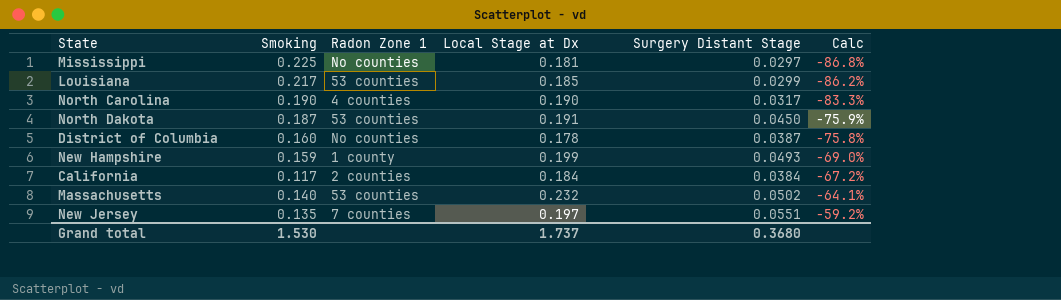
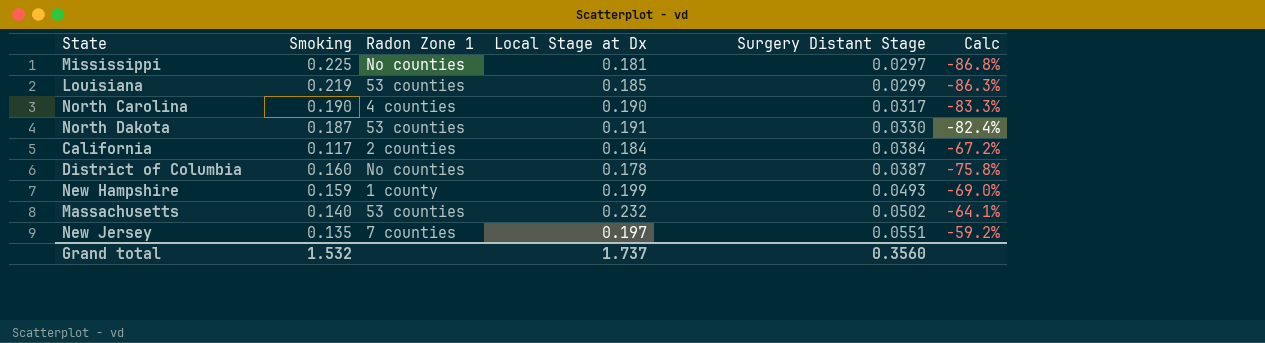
row order: Calc ascending -> Surgery Distant Stage ascending
Louisiana | Smoking: 0.217 -> 0.219
Louisiana | Calc: -86.2% -> -86.3%
North Dakota | Surgery Distant Stage: 0.0450 -> 0.0330
North Dakota | Calc: -75.9% -> -82.4%
Grand total | Smoking: 1.530 -> 1.532
Grand total | Surgery Distant Stage: 0.3680 -> 0.3560

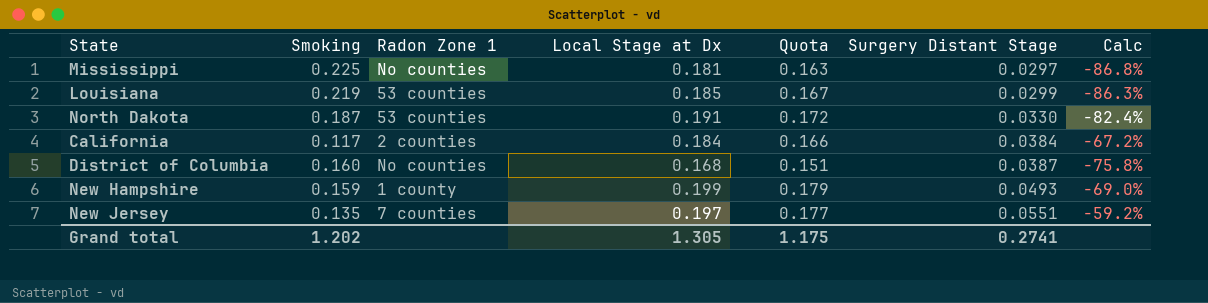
column Quota | formula: none -> [Local Stage at Dx] * 0.9
row North Carolina: 0.190 | 4 counties | 0.190 | 0.0317 | -83.3% -> none
row Massachusetts: 0.140 | 53 counties | 0.232 | 0.0502 | -64.1% -> none
District of Columbia | Local Stage at Dx: 0.178 -> 0.168
Grand total | Smoking: 1.532 -> 1.202
Grand total | Local Stage at Dx: 1.737 -> 1.305
Grand total | Surgery Distant Stage: 0.3560 -> 0.2741

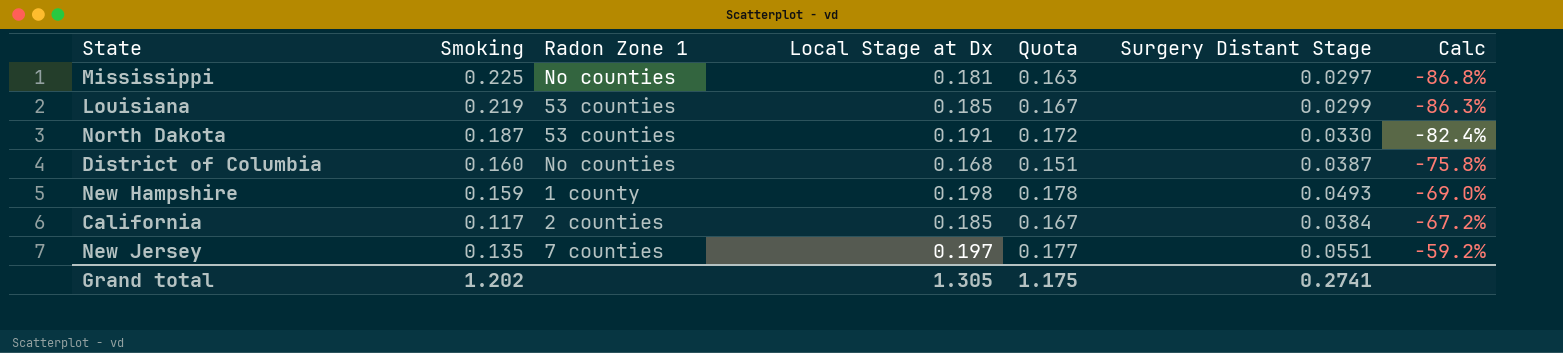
row order: Surgery Distant Stage ascending -> Calc ascending
New Hampshire | Local Stage at Dx: 0.199 -> 0.198
New Hampshire | Quota: 0.179 -> 0.178
California | Local Stage at Dx: 0.184 -> 0.185
California | Quota: 0.166 -> 0.167

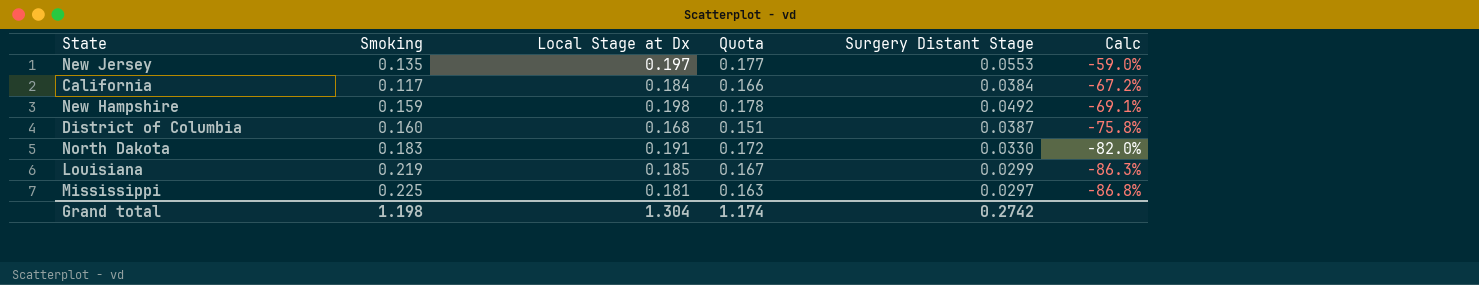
row order: Calc ascending -> Calc descending
column Radon Zone 1 | position: 3 -> none
New Jersey | Surgery Distant Stage: 0.0551 -> 0.0553
New Jersey | Calc: -59.2% -> -59.0%
California | Local Stage at Dx: 0.185 -> 0.184
California | Quota: 0.167 -> 0.166
New Hampshire | Surgery Distant Stage: 0.0493 -> 0.0492
New Hampshire | Calc: -69.0% -> -69.1%
North Dakota | Smoking: 0.187 -> 0.183
North Dakota | Calc: -82.4% -> -82.0%
Grand total | Smoking: 1.202 -> 1.198
Grand total | Local Stage at Dx: 1.305 -> 1.304
Grand total | Quota: 1.175 -> 1.174
Grand total | Surgery Distant Stage: 0.2741 -> 0.2742

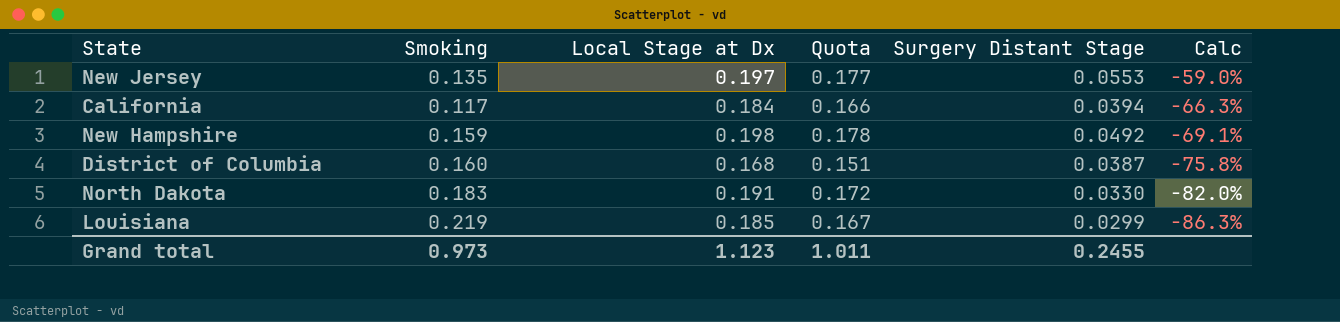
row Mississippi: 0.225 | 0.181 | 0.163 | 0.0297 | -86.8% -> none
California | Surgery Distant Stage: 0.0384 -> 0.0394
California | Calc: -67.2% -> -66.3%
Grand total | Smoking: 1.198 -> 0.973
Grand total | Local Stage at Dx: 1.304 -> 1.123
Grand total | Quota: 1.174 -> 1.011
Grand total | Surgery Distant Stage: 0.2742 -> 0.2455

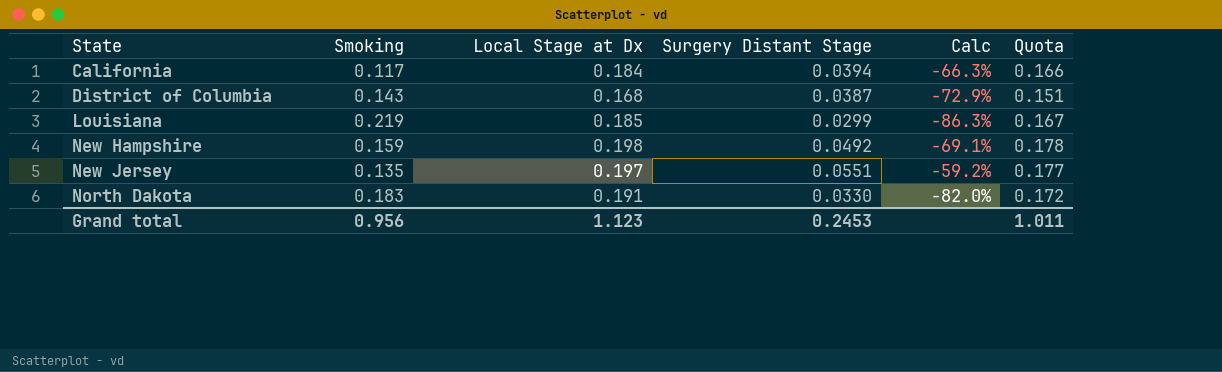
row order: Calc descending -> State ascending
column Quota | position: 4 -> 6
District of Columbia | Smoking: 0.160 -> 0.143
District of Columbia | Calc: -75.8% -> -72.9%
New Jersey | Surgery Distant Stage: 0.0553 -> 0.0551
New Jersey | Calc: -59.0% -> -59.2%
Grand total | Smoking: 0.973 -> 0.956
Grand total | Surgery Distant Stage: 0.2455 -> 0.2453

